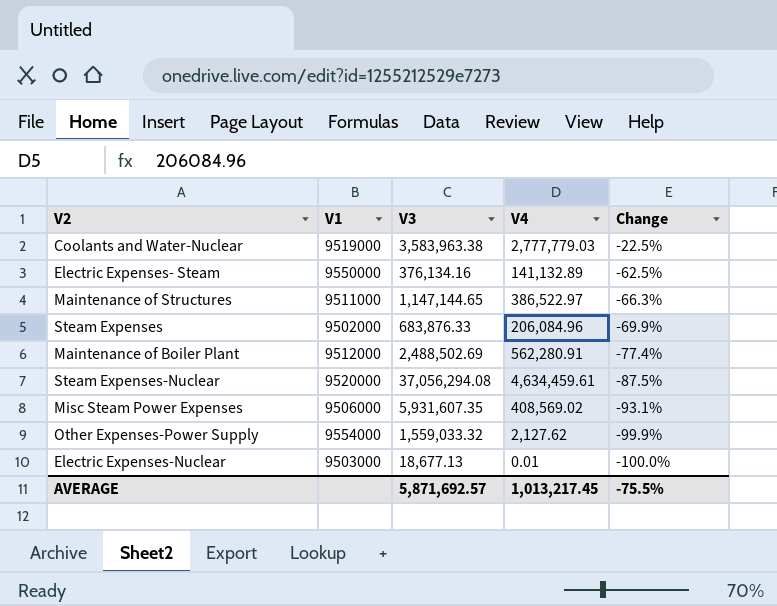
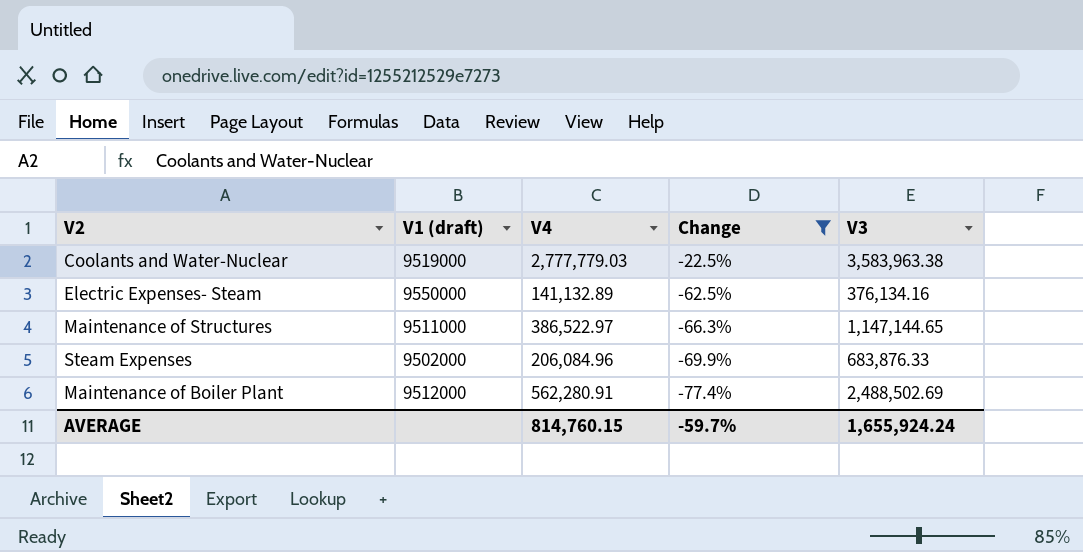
filter: none -> Change >= -77.4%
column name: V1 -> V1 (draft)
column V3 | position: 3 -> 5
AVERAGE | V4: 1,013,217.45 -> 814,760.15
AVERAGE | Change: -75.5% -> -59.7%
AVERAGE | V3: 5,871,692.57 -> 1,655,924.24

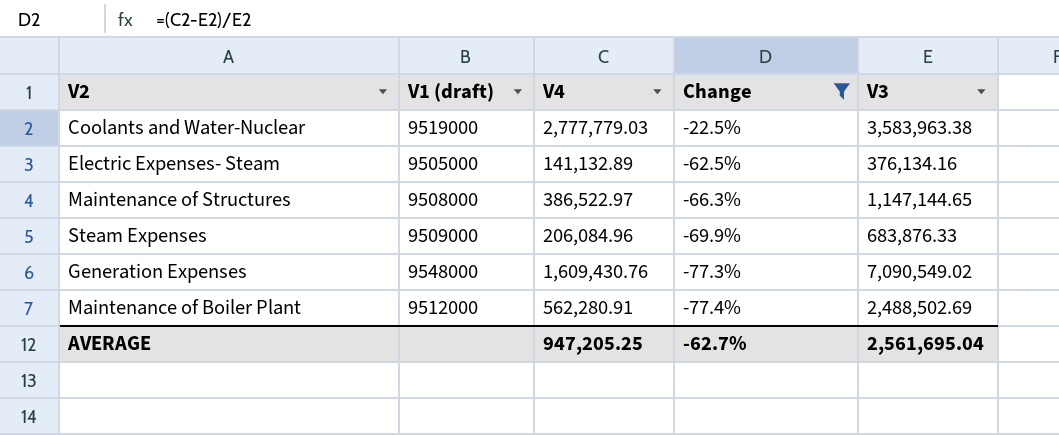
Electric Expenses- Steam | V1 (draft): 9550000 -> 9505000
Maintenance of Structures | V1 (draft): 9511000 -> 9508000
Steam Expenses | V1 (draft): 9502000 -> 9509000
row Generation Expenses: none -> 9548000 | 1,609,430.76 | -77.3% | 7,090,549.02
AVERAGE | V4: 814,760.15 -> 947,205.25
AVERAGE | Change: -59.7% -> -62.7%
AVERAGE | V3: 1,655,924.24 -> 2,561,695.04

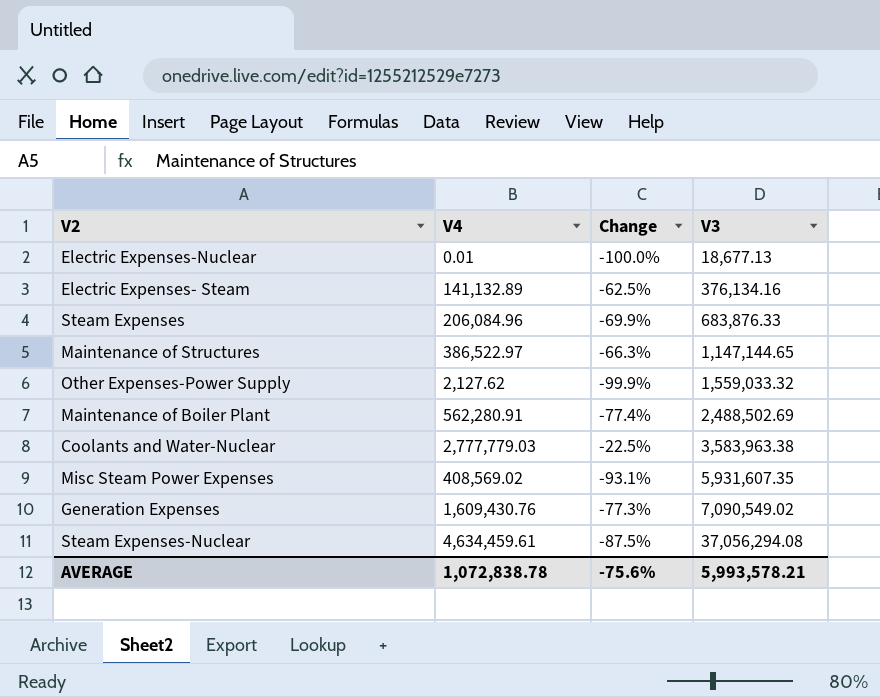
filter: Change >= -77.4% -> none
row order: Change descending -> V3 ascending
column V1 (draft) | position: 2 -> none
AVERAGE | V4: 947,205.25 -> 1,072,838.78
AVERAGE | Change: -62.7% -> -75.6%
AVERAGE | V3: 2,561,695.04 -> 5,993,578.21

